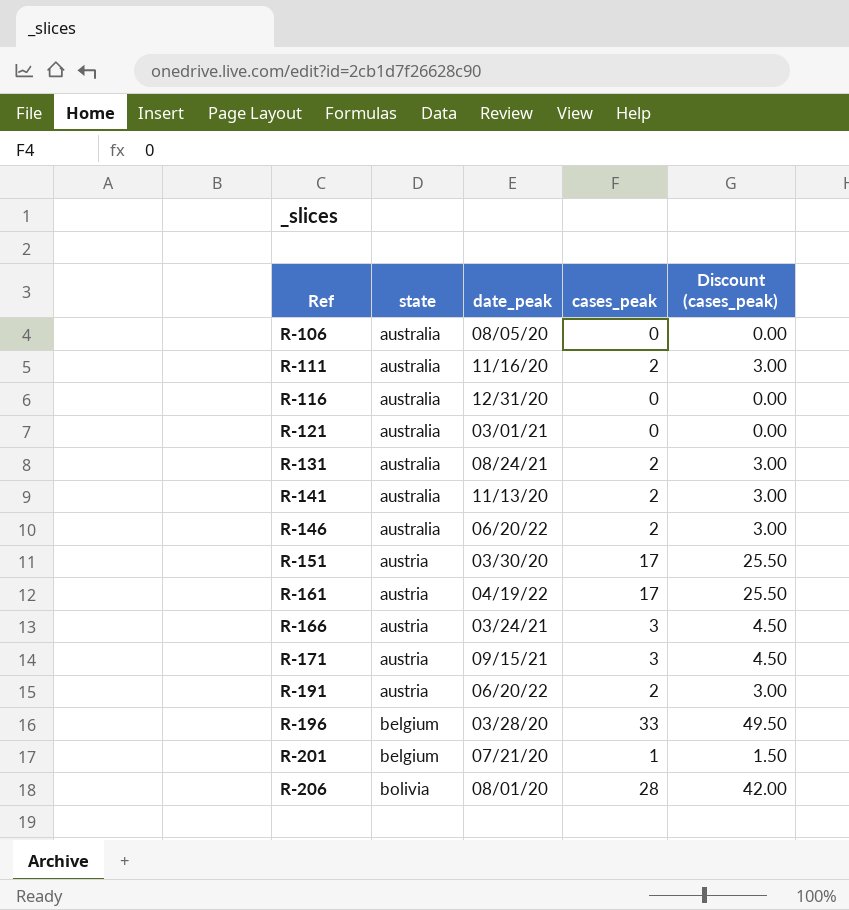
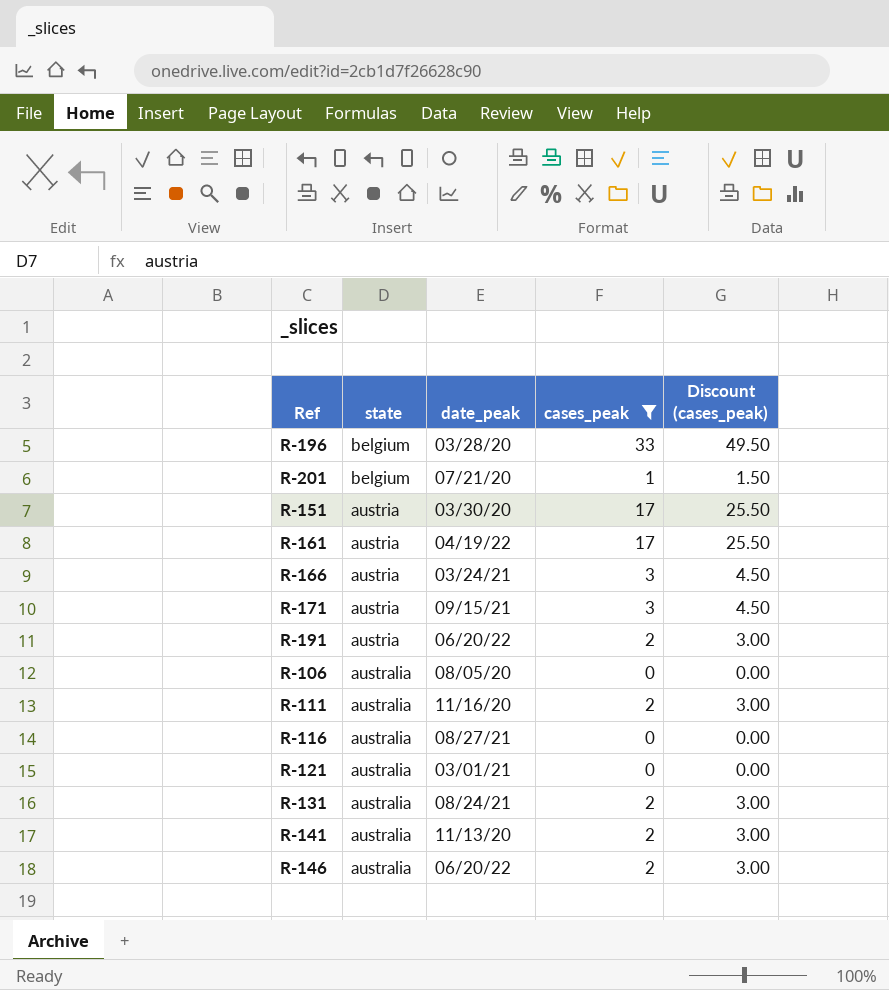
filter: none -> cases_peak != 28
row order: Ref ascending -> state descending
R-116 | date_peak: 12/31/20 -> 08/27/21

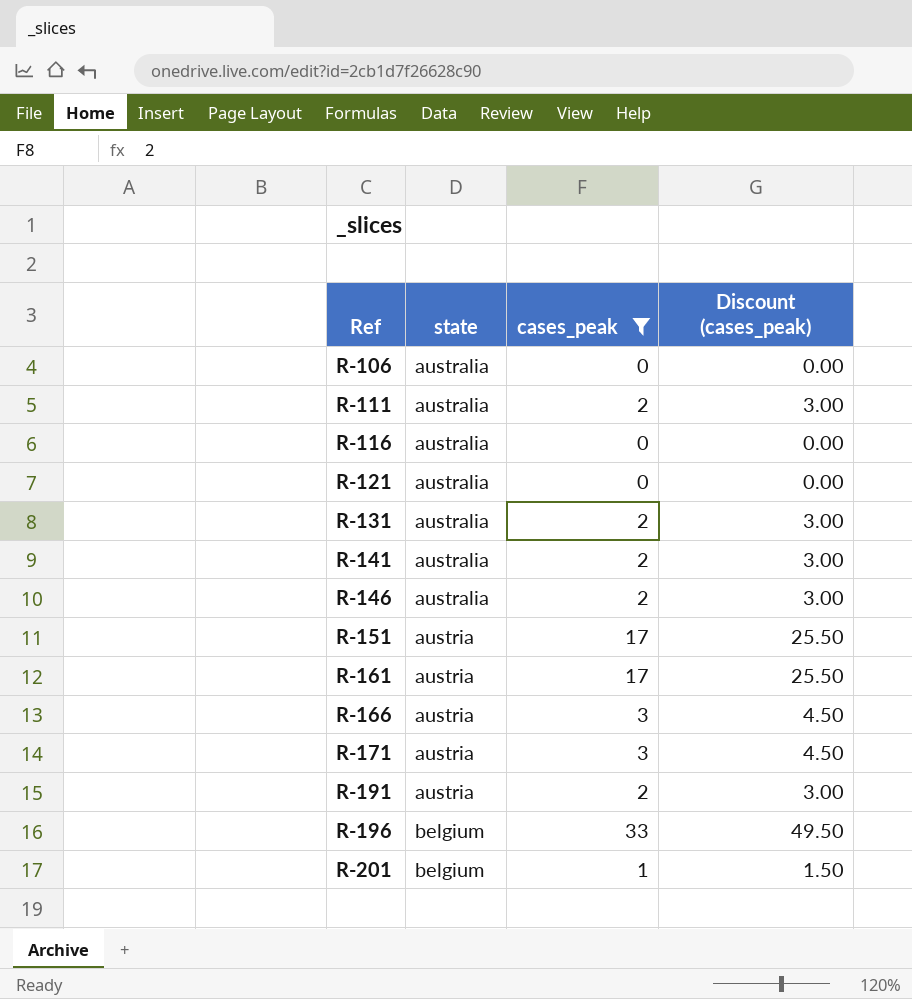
row order: state descending -> Ref ascending
column date_peak | position: 3 -> none

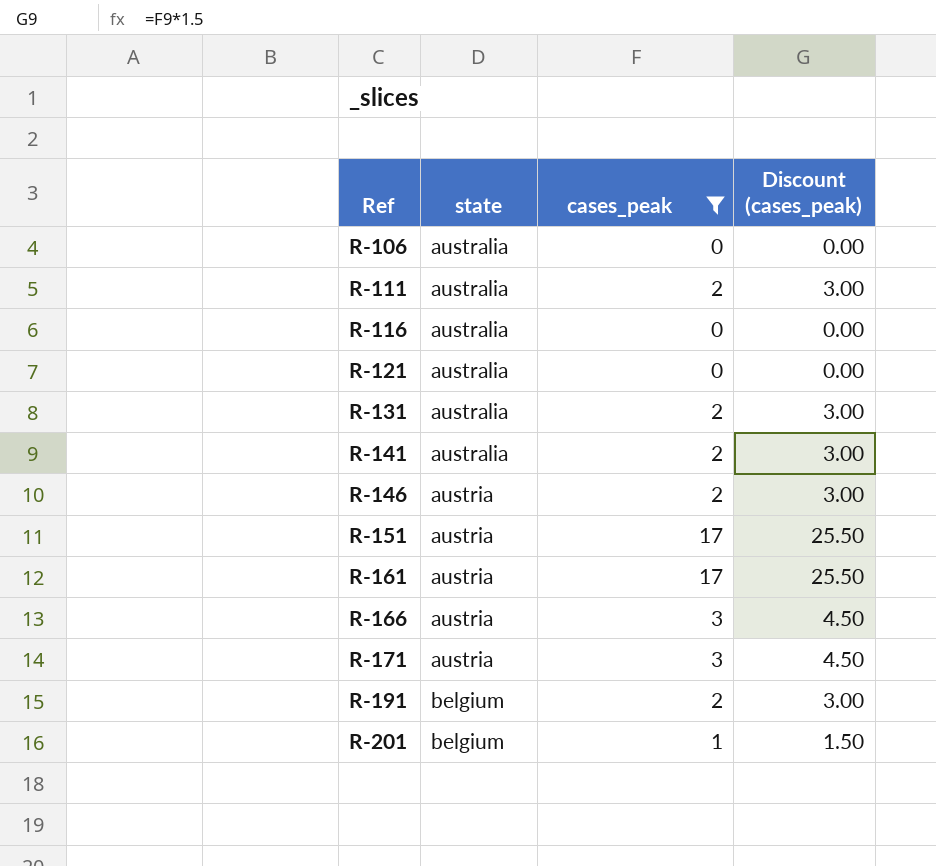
row R-196: belgium | 33 | 49.50 -> none
R-146 | state: australia -> austria
R-191 | state: austria -> belgium

